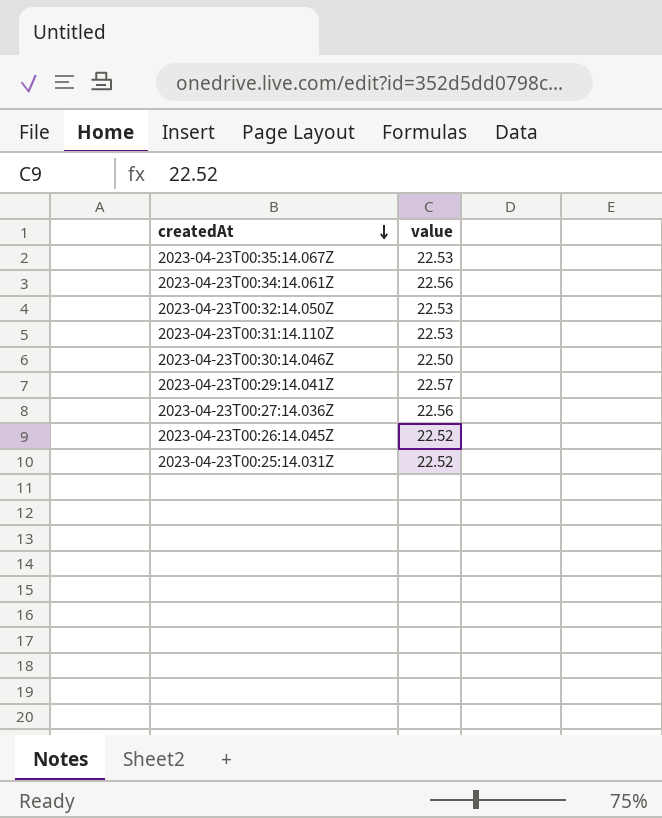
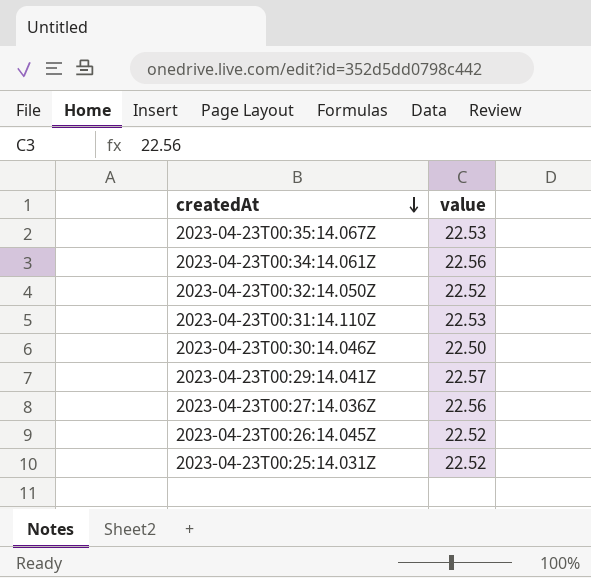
2023-04-23T00:32:14.050Z | value: 22.53 -> 22.52

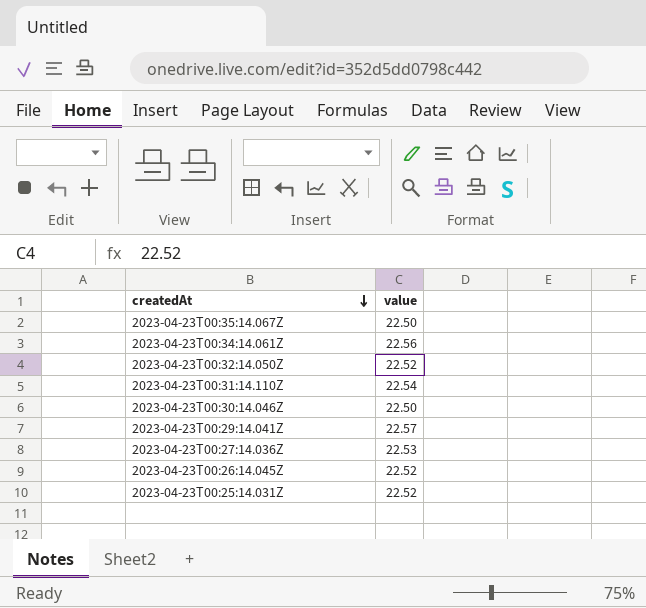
2023-04-23T00:35:14.067Z | value: 22.53 -> 22.50
2023-04-23T00:31:14.110Z | value: 22.53 -> 22.54
2023-04-23T00:27:14.036Z | value: 22.56 -> 22.53

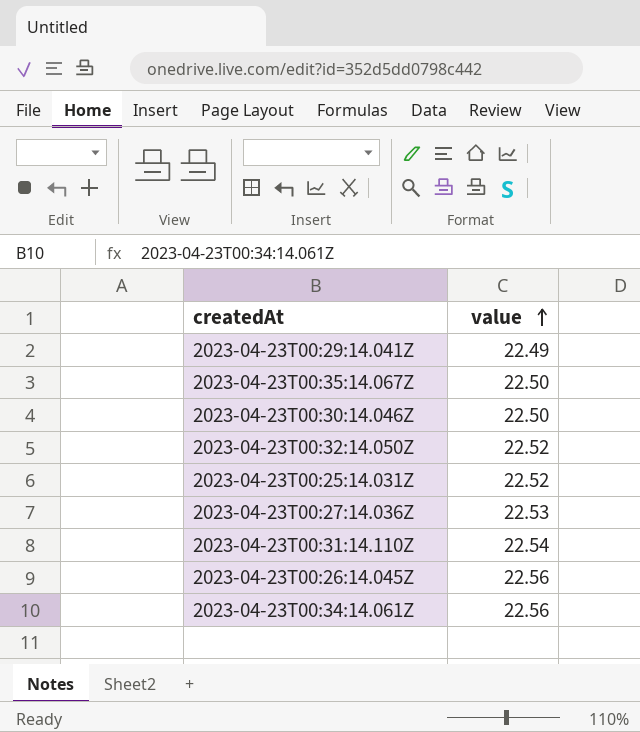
row order: createdAt descending -> value ascending
2023-04-23T00:29:14.041Z | value: 22.57 -> 22.49
2023-04-23T00:26:14.045Z | value: 22.52 -> 22.56

